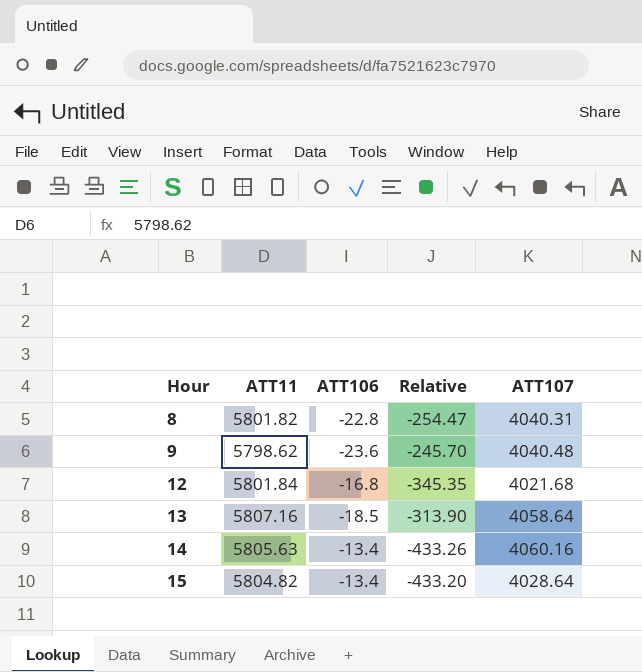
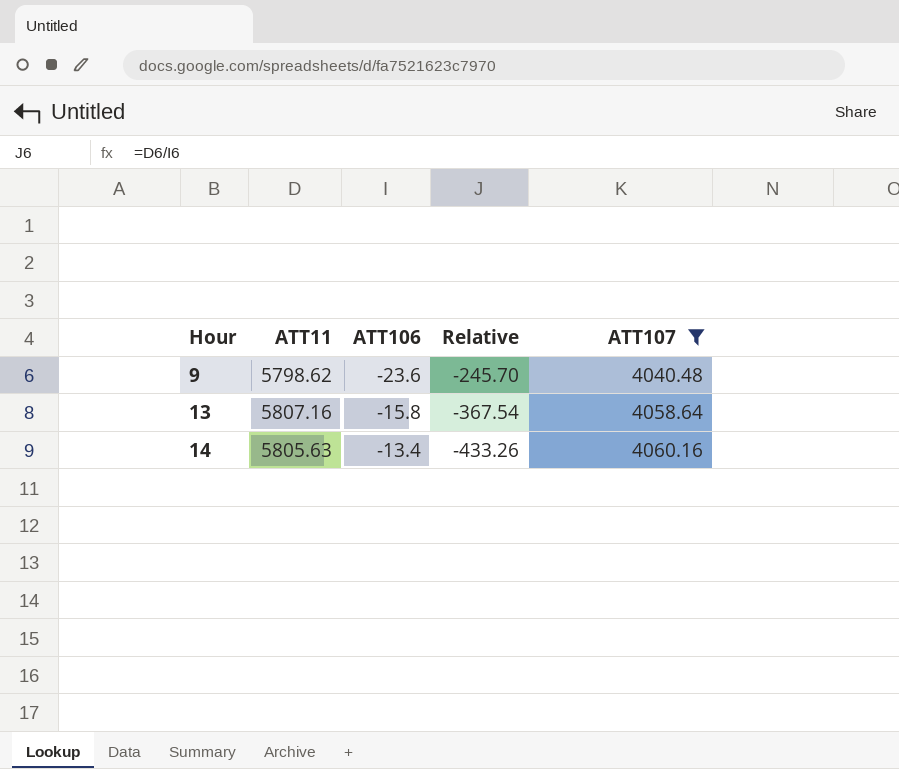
filter: none -> ATT107 >= 4040.48
13 | ATT106: -18.5 -> -15.8
13 | Relative: -313.90 -> -367.54

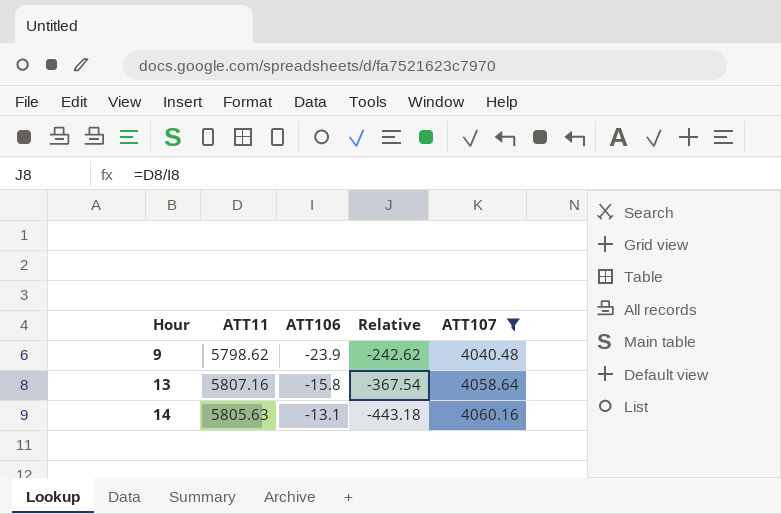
9 | ATT106: -23.6 -> -23.9
9 | Relative: -245.70 -> -242.62
14 | ATT106: -13.4 -> -13.1
14 | Relative: -433.26 -> -443.18

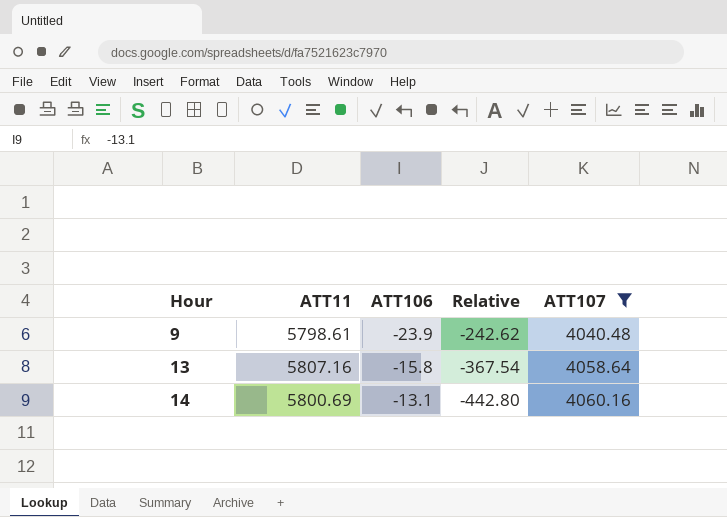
9 | ATT11: 5798.62 -> 5798.61
14 | ATT11: 5805.63 -> 5800.69
14 | Relative: -443.18 -> -442.80

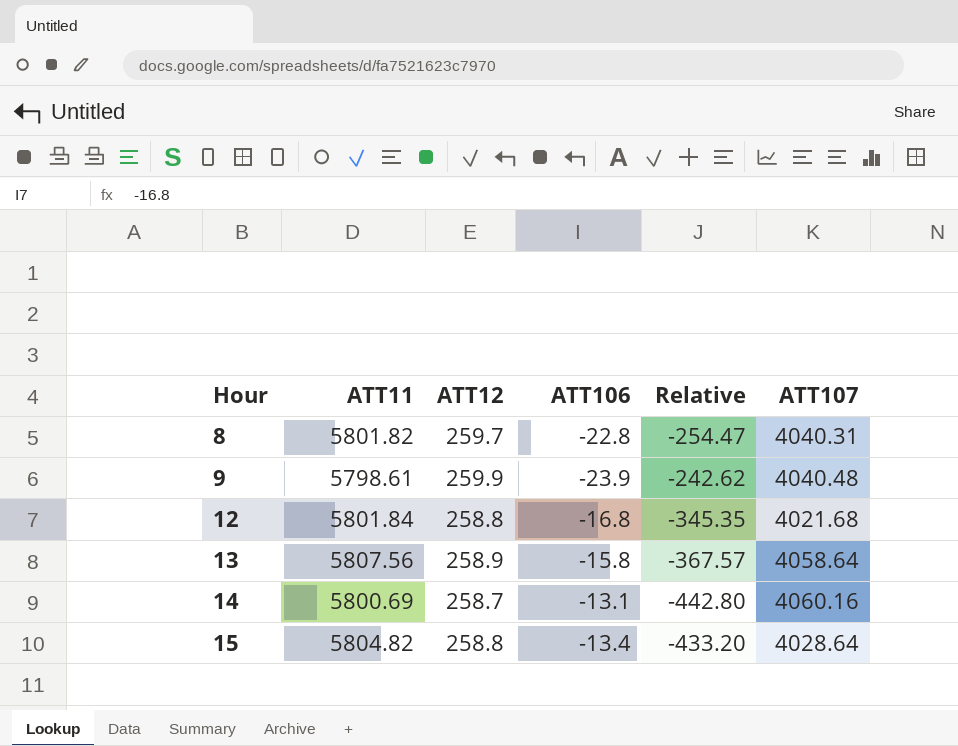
filter: ATT107 >= 4040.48 -> none
column ATT12 | position: none -> 3
13 | ATT11: 5807.16 -> 5807.56
13 | Relative: -367.54 -> -367.57

